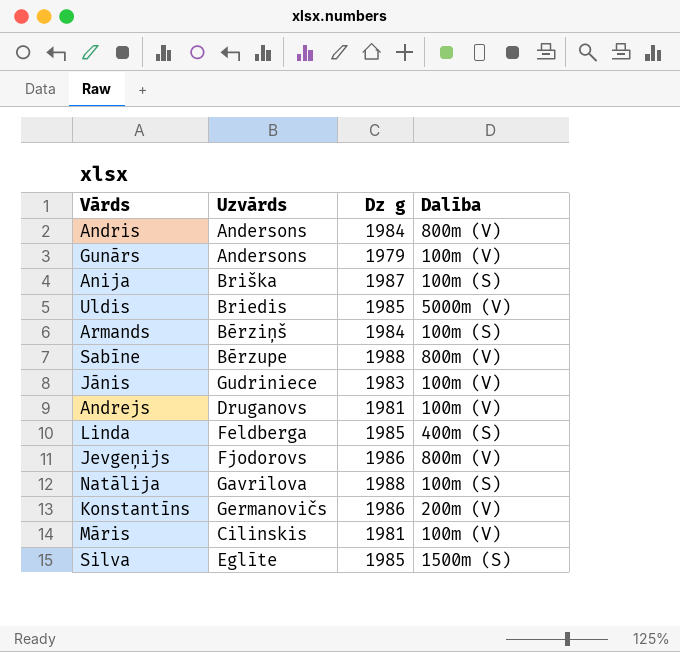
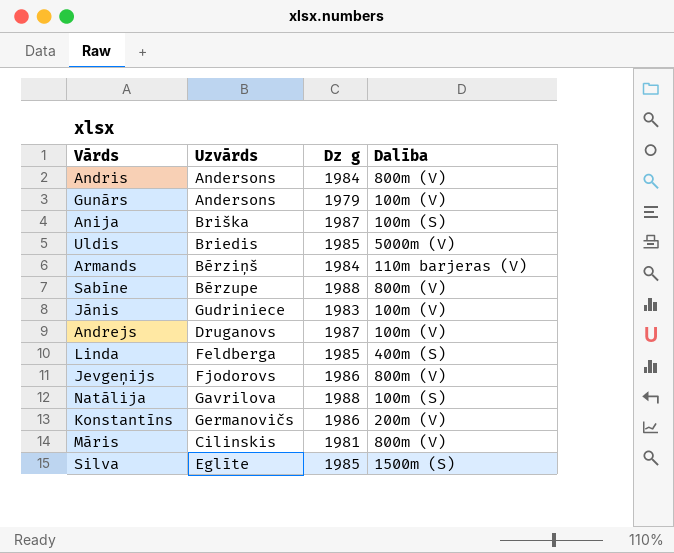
Armands | Dalība: 100m (S) -> 110m barjeras (V)
Andrejs | Dz g: 1981 -> 1987
Māris | Dalība: 100m (V) -> 800m (V)

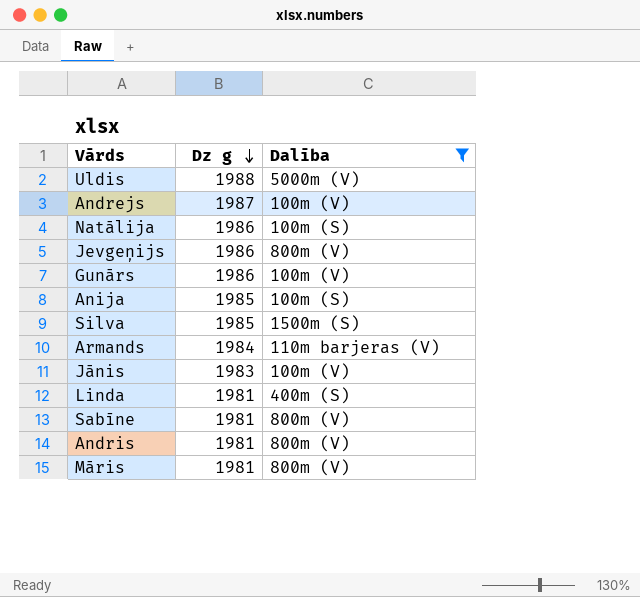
filter: none -> Dalība != 200m (V)
row order: none -> Dz g descending
column Uzvārds | position: 2 -> none
Uldis | Dz g: 1985 -> 1988
Natālija | Dz g: 1988 -> 1986
Gunārs | Dz g: 1979 -> 1986
Anija | Dz g: 1987 -> 1985
Linda | Dz g: 1985 -> 1981
Sabīne | Dz g: 1988 -> 1981
Andris | Dz g: 1984 -> 1981

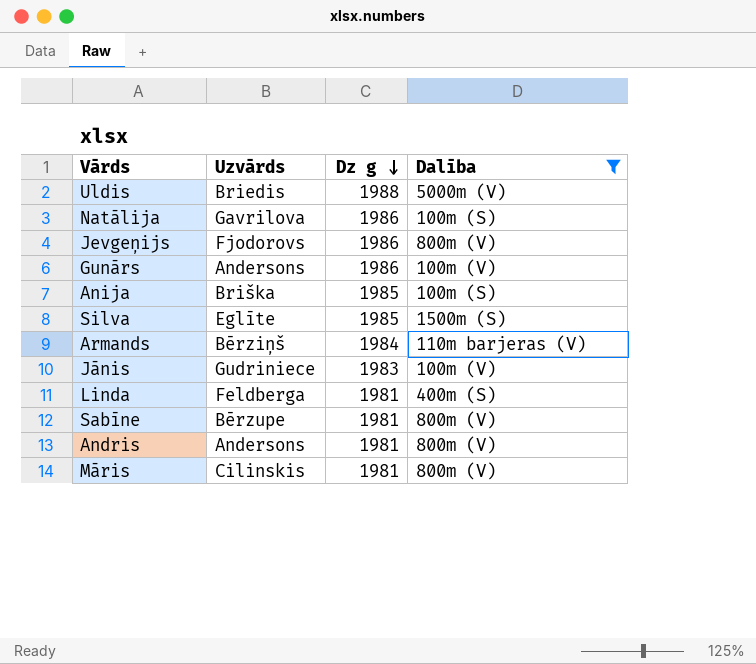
column Uzvārds | position: none -> 2
row Andrejs: 1987 | 100m (V) -> none

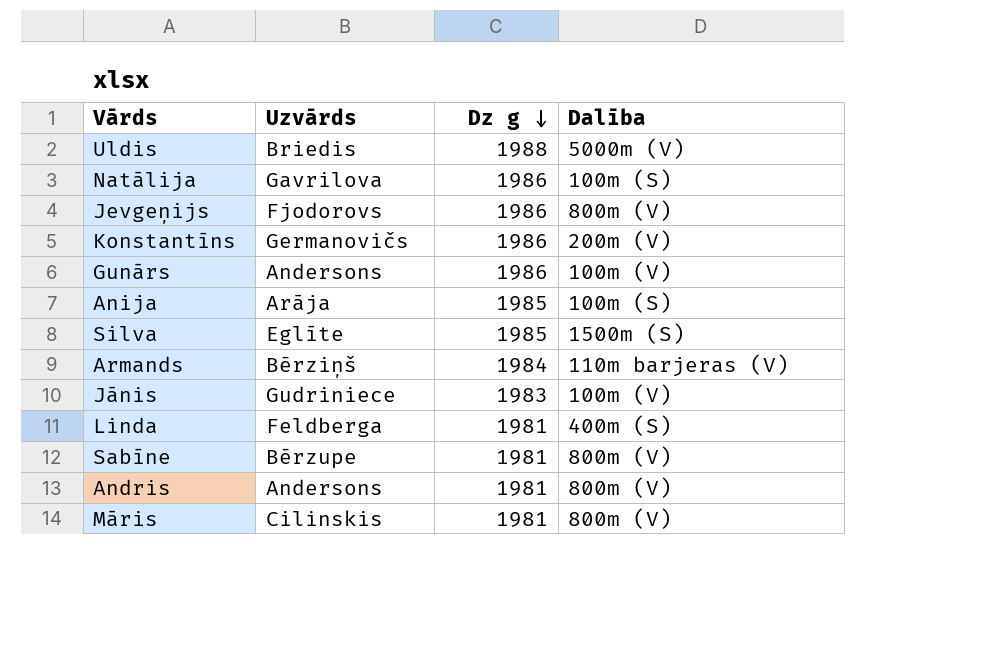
filter: Dalība != 200m (V) -> none
Anija | Uzvārds: Briška -> Arāja

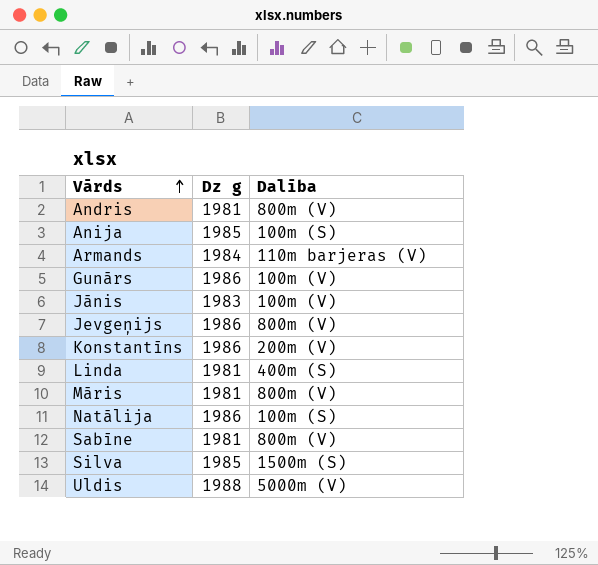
row order: Dz g descending -> Vārds ascending
column Uzvārds | position: 2 -> none

